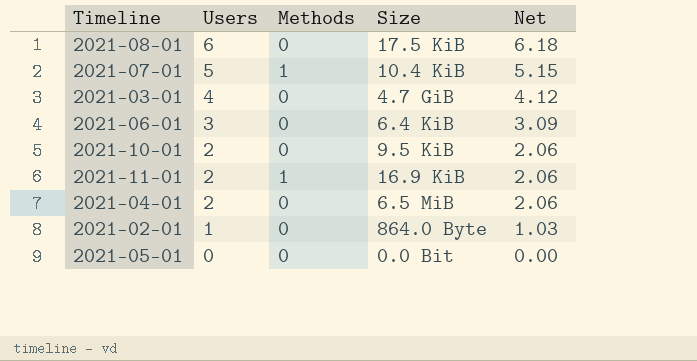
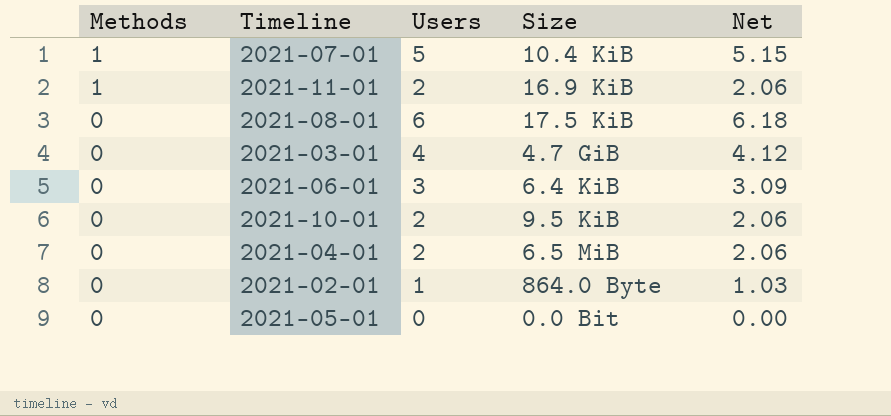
row order: Users descending -> Methods descending
column Methods | position: 3 -> 1

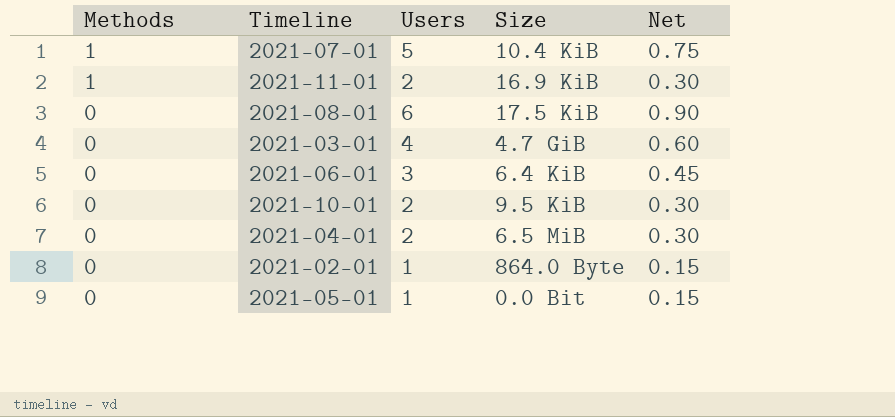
column Net | formula: [Users] * 1.03 -> [Users] * 0.15
2021-05-01 | Users: 0 -> 1

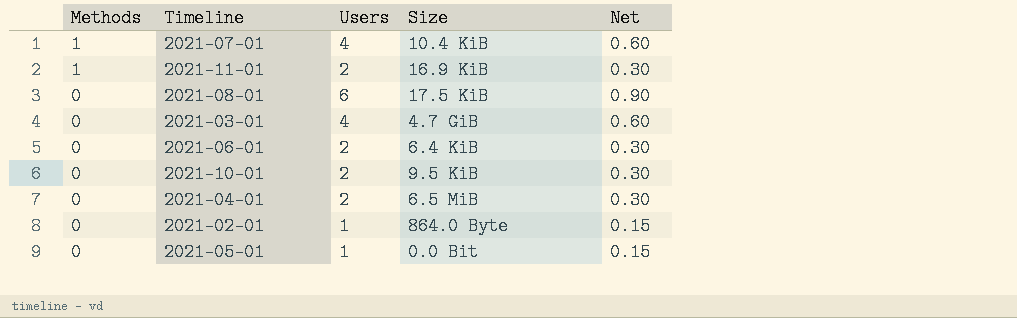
2021-07-01 | Users: 5 -> 4
2021-07-01 | Net: 0.75 -> 0.60
2021-06-01 | Users: 3 -> 2
2021-06-01 | Net: 0.45 -> 0.30

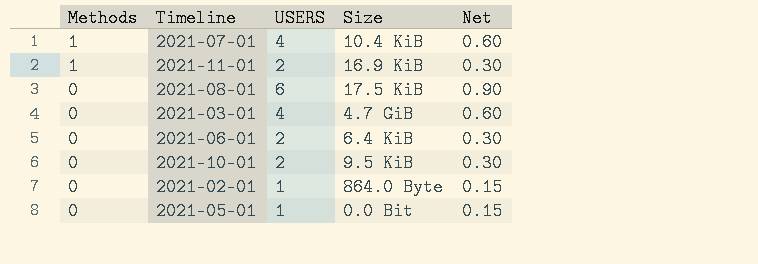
column name: Users -> USERS
row 2021-04-01: 0 | 2 | 6.5 MiB | 0.30 -> none

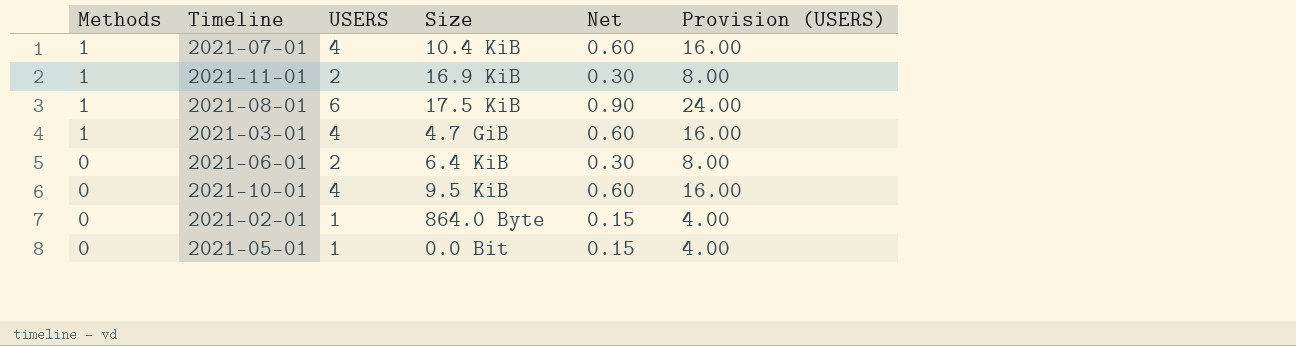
column Provision (USERS) | formula: none -> [USERS] * 4
2021-08-01 | Methods: 0 -> 1
2021-03-01 | Methods: 0 -> 1
2021-10-01 | USERS: 2 -> 4
2021-10-01 | Net: 0.30 -> 0.60

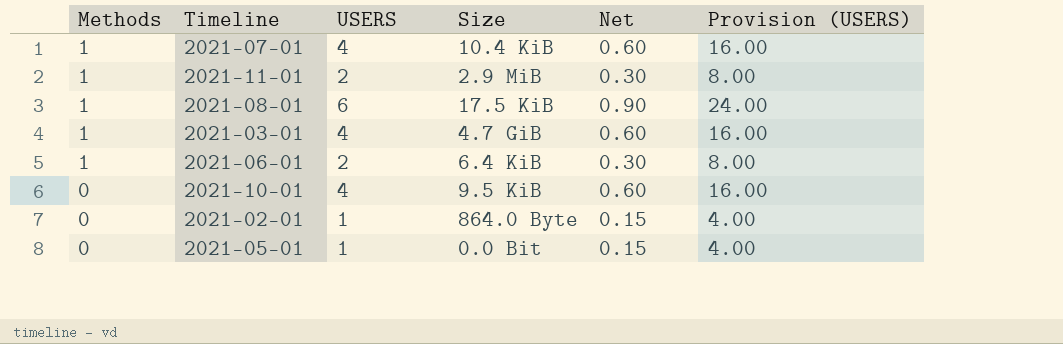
2021-11-01 | Size: 16.9 KiB -> 2.9 MiB
2021-06-01 | Methods: 0 -> 1

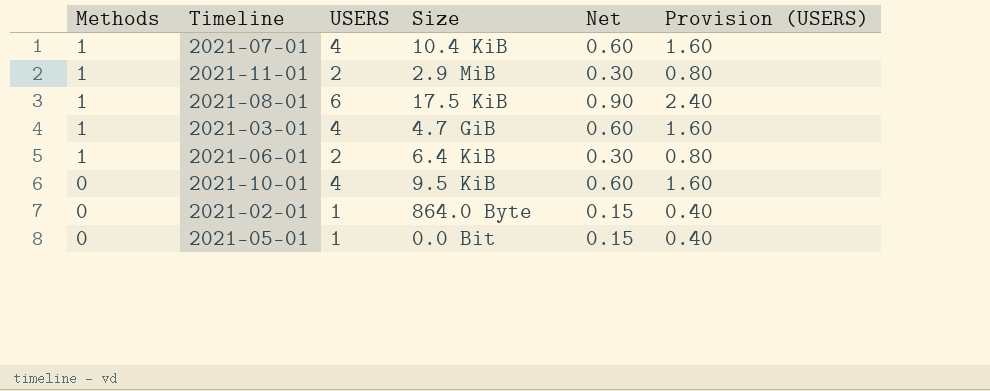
column Provision (USERS) | formula: [USERS] * 4 -> [USERS] * 0.4

